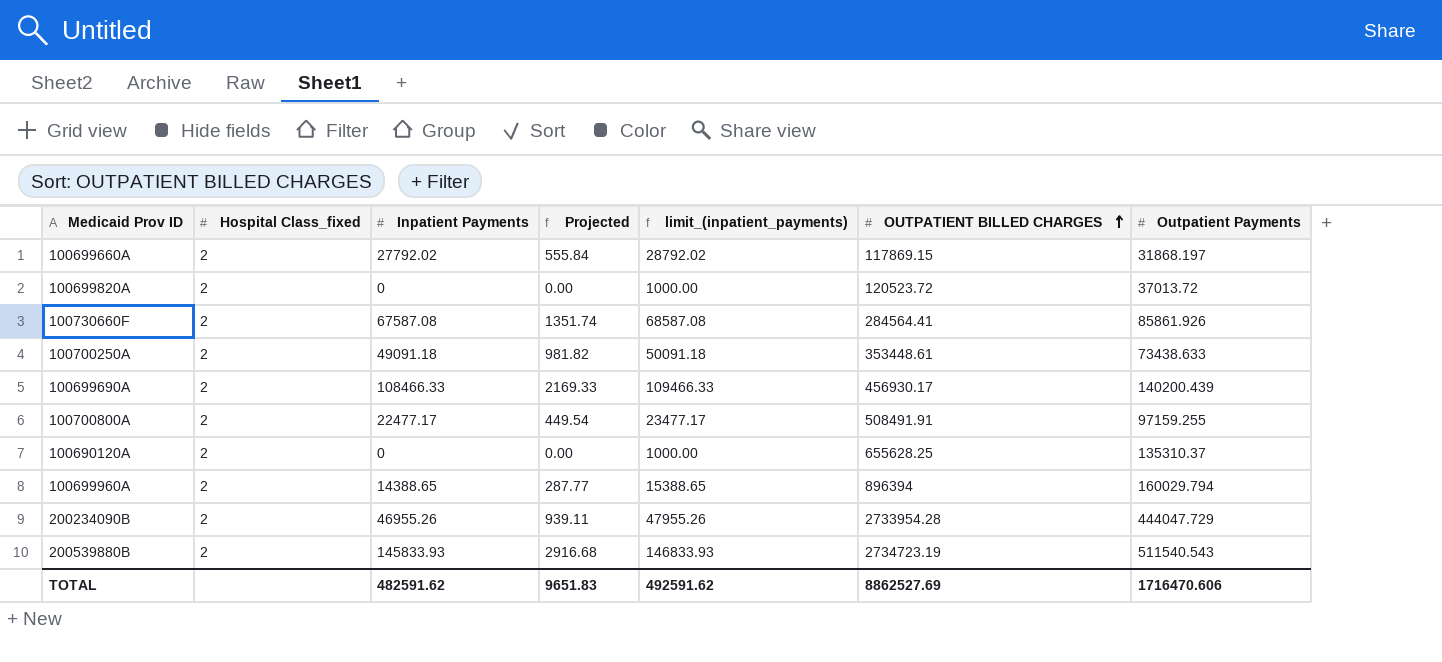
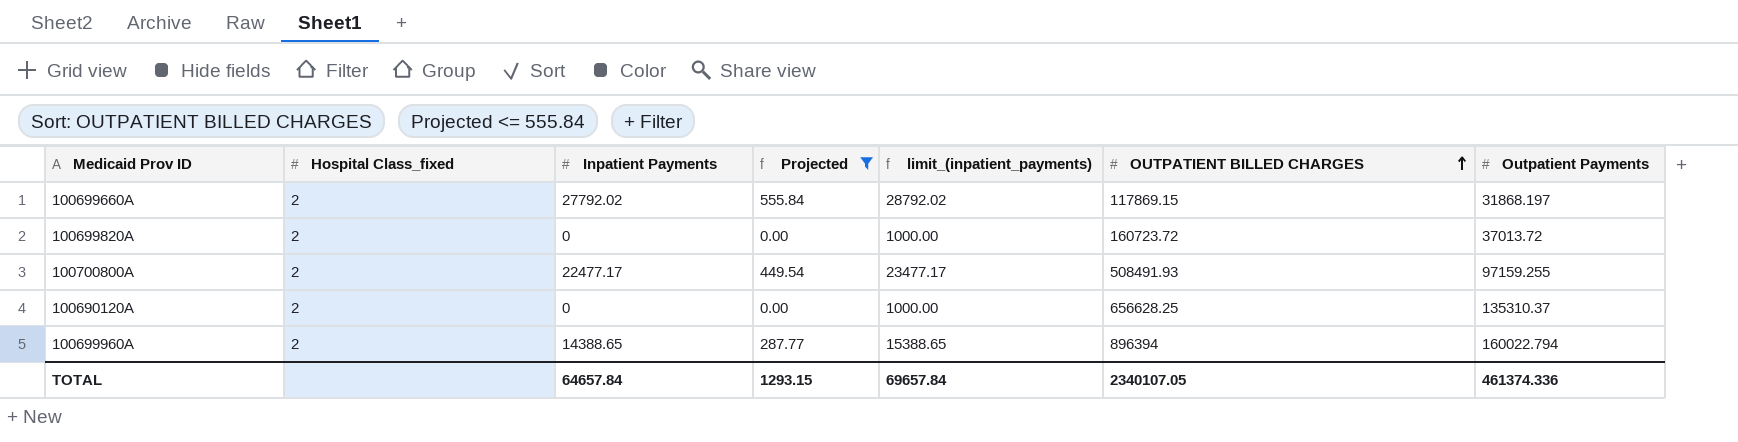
filter: none -> Projected <= 555.84
100699820A | OUTPATIENT BILLED CHARGES: 120523.72 -> 160723.72
100700800A | OUTPATIENT BILLED CHARGES: 508491.91 -> 508491.93
100690120A | OUTPATIENT BILLED CHARGES: 655628.25 -> 656628.25
100699960A | Outpatient Payments: 160029.794 -> 160022.794
TOTAL | Inpatient Payments: 482591.62 -> 64657.84
TOTAL | Projected: 9651.83 -> 1293.15
TOTAL | limit_(inpatient_payments): 492591.62 -> 69657.84
TOTAL | OUTPATIENT BILLED CHARGES: 8862527.69 -> 2340107.05
TOTAL | Outpatient Payments: 1716470.606 -> 461374.336

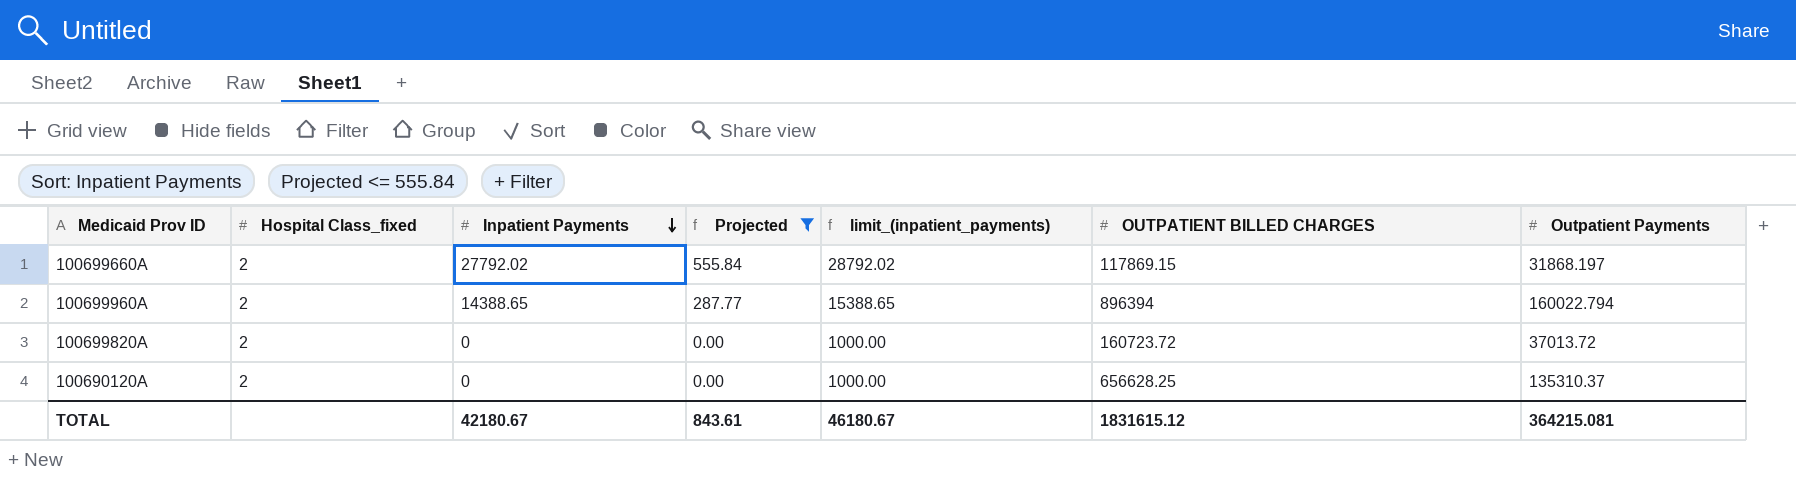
row order: OUTPATIENT BILLED CHARGES ascending -> Inpatient Payments descending
row 100700800A: 2 | 22477.17 | 449.54 | 23477.17 | 508491.93 | 97159.255 -> none
TOTAL | Inpatient Payments: 64657.84 -> 42180.67
TOTAL | Projected: 1293.15 -> 843.61
TOTAL | limit_(inpatient_payments): 69657.84 -> 46180.67
TOTAL | OUTPATIENT BILLED CHARGES: 2340107.05 -> 1831615.12
TOTAL | Outpatient Payments: 461374.336 -> 364215.081

